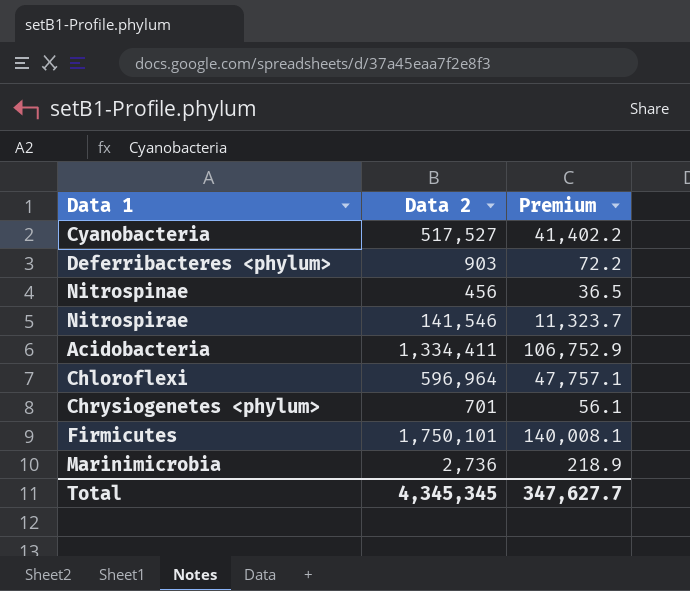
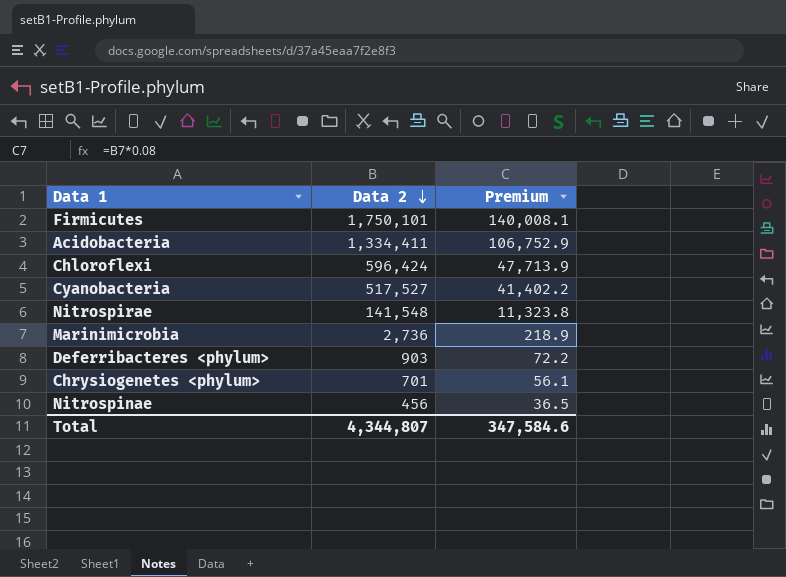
row order: none -> Data 2 descending
Chloroflexi | Data 2: 596,964 -> 596,424
Chloroflexi | Premium: 47,757.1 -> 47,713.9
Nitrospirae | Data 2: 141,546 -> 141,548
Nitrospirae | Premium: 11,323.7 -> 11,323.8
Total | Data 2: 4,345,345 -> 4,344,807
Total | Premium: 347,627.7 -> 347,584.6

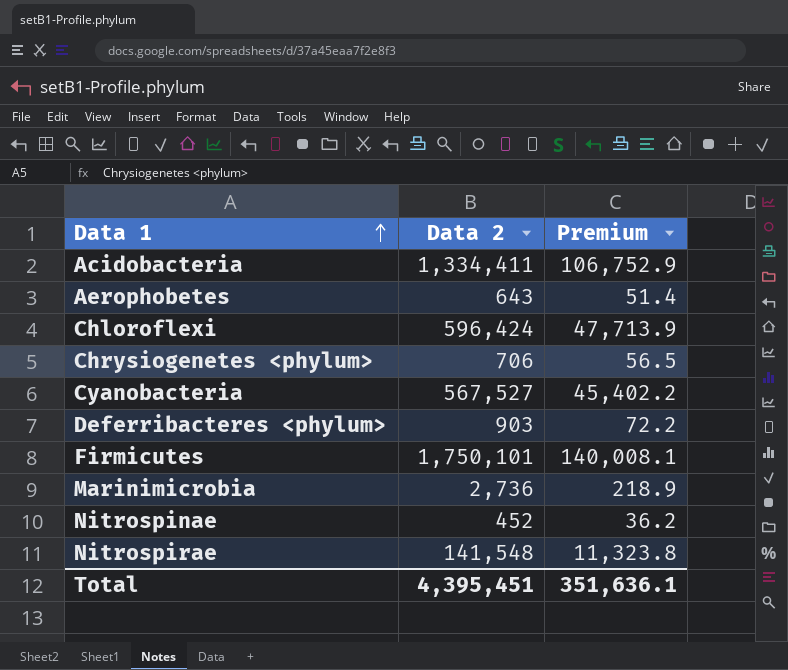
row order: Data 2 descending -> Data 1 ascending
row Aerophobetes: none -> 643 | 51.4
Chrysiogenetes <phylum> | Data 2: 701 -> 706
Chrysiogenetes <phylum> | Premium: 56.1 -> 56.5
Cyanobacteria | Data 2: 517,527 -> 567,527
Cyanobacteria | Premium: 41,402.2 -> 45,402.2
Nitrospinae | Data 2: 456 -> 452
Nitrospinae | Premium: 36.5 -> 36.2
Total | Data 2: 4,344,807 -> 4,395,451
Total | Premium: 347,584.6 -> 351,636.1

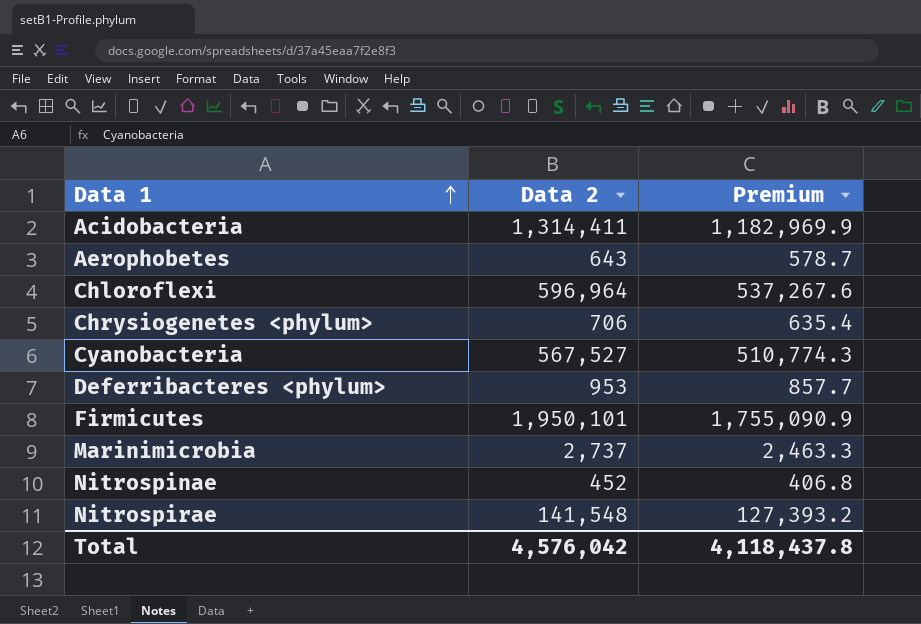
column Premium | formula: [Data 2] * 0.08 -> [Data 2] * 0.9
Acidobacteria | Data 2: 1,334,411 -> 1,314,411
Chloroflexi | Data 2: 596,424 -> 596,964
Deferribacteres <phylum> | Data 2: 903 -> 953
Firmicutes | Data 2: 1,750,101 -> 1,950,101
Marinimicrobia | Data 2: 2,736 -> 2,737
Total | Data 2: 4,395,451 -> 4,576,042
Total | Premium: 351,636.1 -> 4,118,437.8

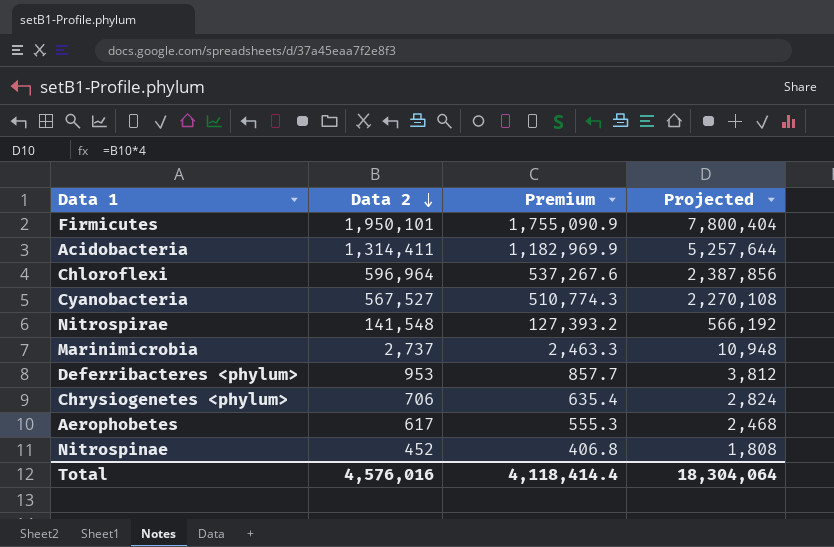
row order: Data 1 ascending -> Data 2 descending
column Projected | formula: none -> [Data 2] * 4
Aerophobetes | Data 2: 643 -> 617
Aerophobetes | Premium: 578.7 -> 555.3
Total | Data 2: 4,576,042 -> 4,576,016
Total | Premium: 4,118,437.8 -> 4,118,414.4

